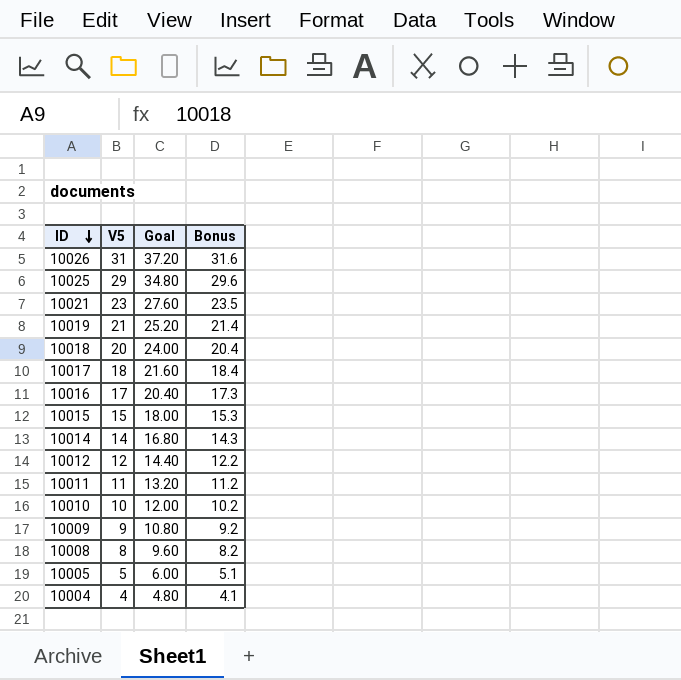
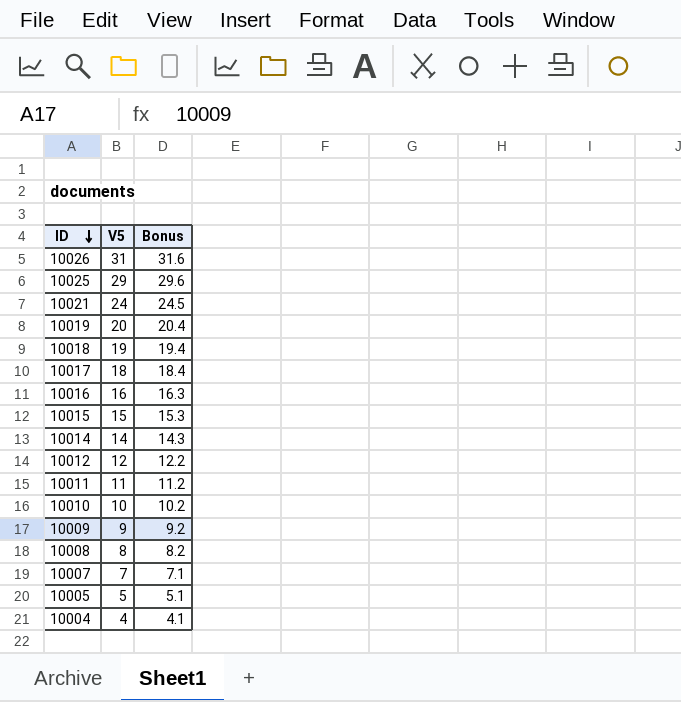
column Goal | formula: [V5] * 1.2 -> none
10021 | V5: 23 -> 24
10021 | Bonus: 23.5 -> 24.5
10019 | V5: 21 -> 20
10019 | Bonus: 21.4 -> 20.4
10018 | V5: 20 -> 19
10018 | Bonus: 20.4 -> 19.4
10016 | V5: 17 -> 16
10016 | Bonus: 17.3 -> 16.3
row 10007: none -> 7 | 7.1

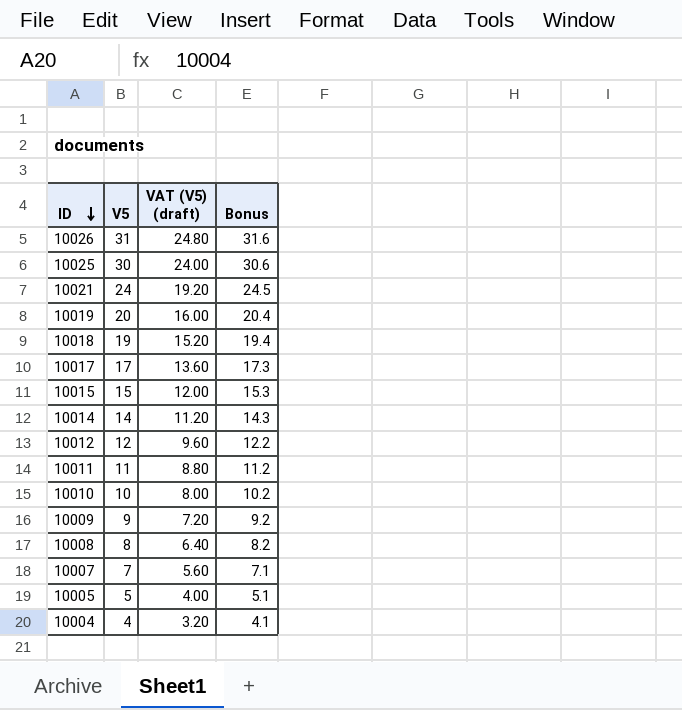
column VAT (V5) (draft) | formula: none -> [V5] * 0.8
row 10016: 16 | 16.3 -> none
10025 | V5: 29 -> 30
10025 | Bonus: 29.6 -> 30.6
10017 | V5: 18 -> 17
10017 | Bonus: 18.4 -> 17.3

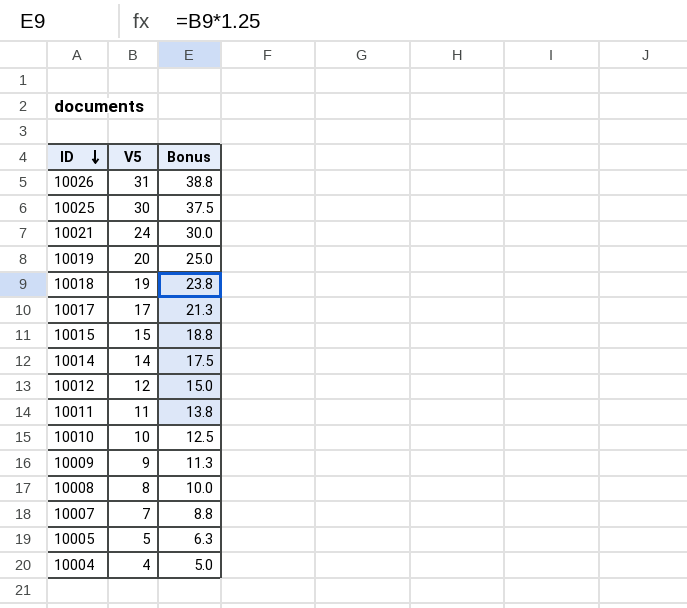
column VAT (V5) (draft) | formula: [V5] * 0.8 -> none
column Bonus | formula: [V5] * 1.02 -> [V5] * 1.25

